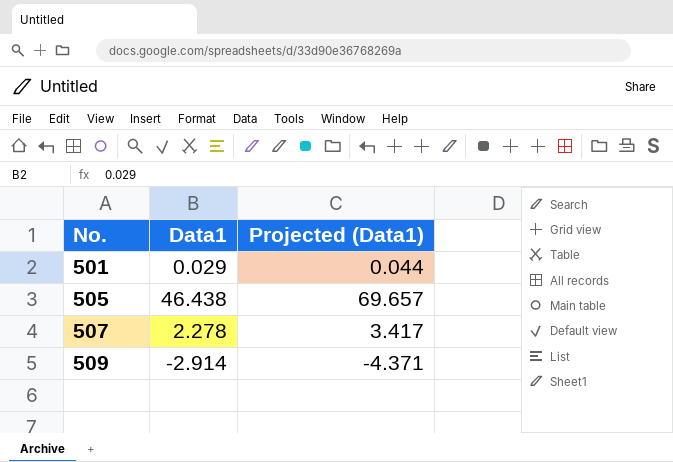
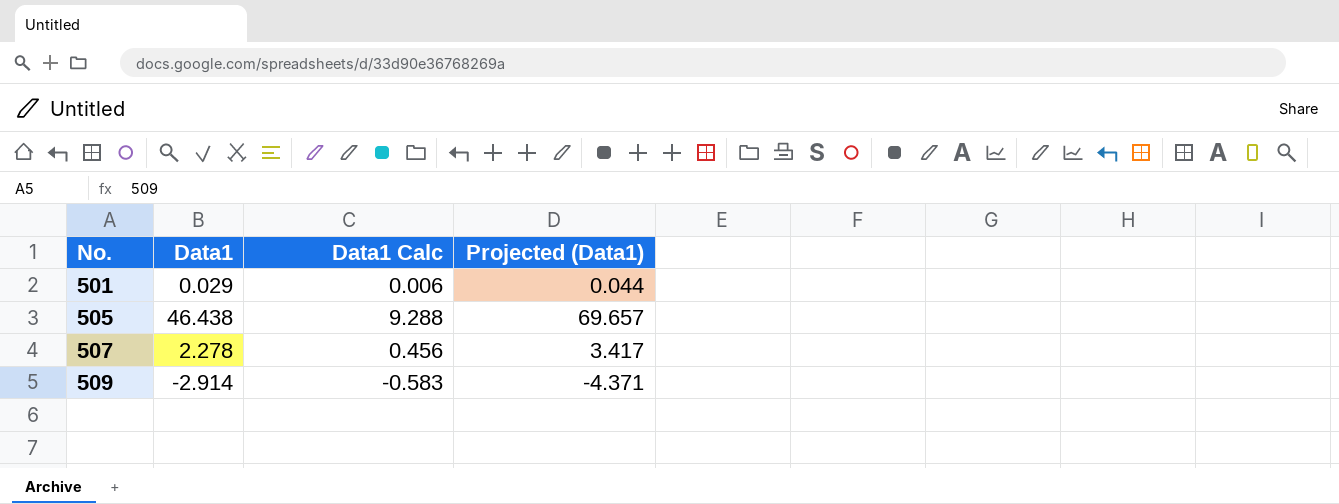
column Data1 Calc | formula: none -> [Data1] * 0.2

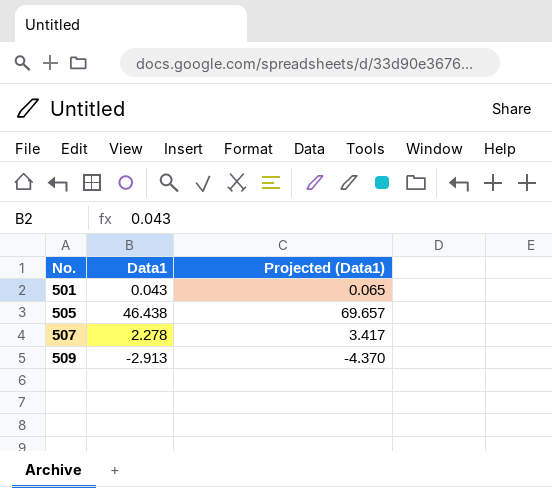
column Data1 Calc | formula: [Data1] * 0.2 -> none
501 | Data1: 0.029 -> 0.043
501 | Projected (Data1): 0.044 -> 0.065
509 | Data1: -2.914 -> -2.913
509 | Projected (Data1): -4.371 -> -4.370

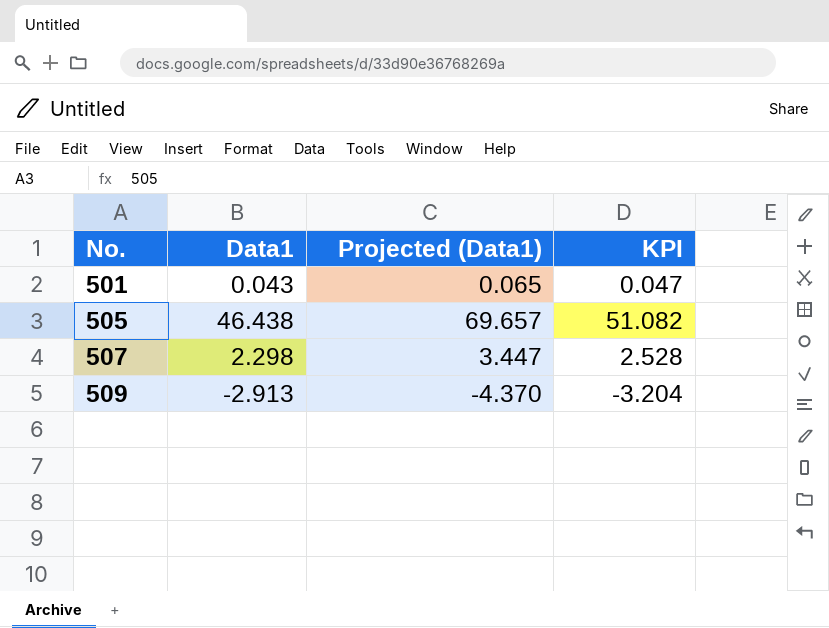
column KPI | formula: none -> [Data1] * 1.1
507 | Data1: 2.278 -> 2.298
507 | Projected (Data1): 3.417 -> 3.447

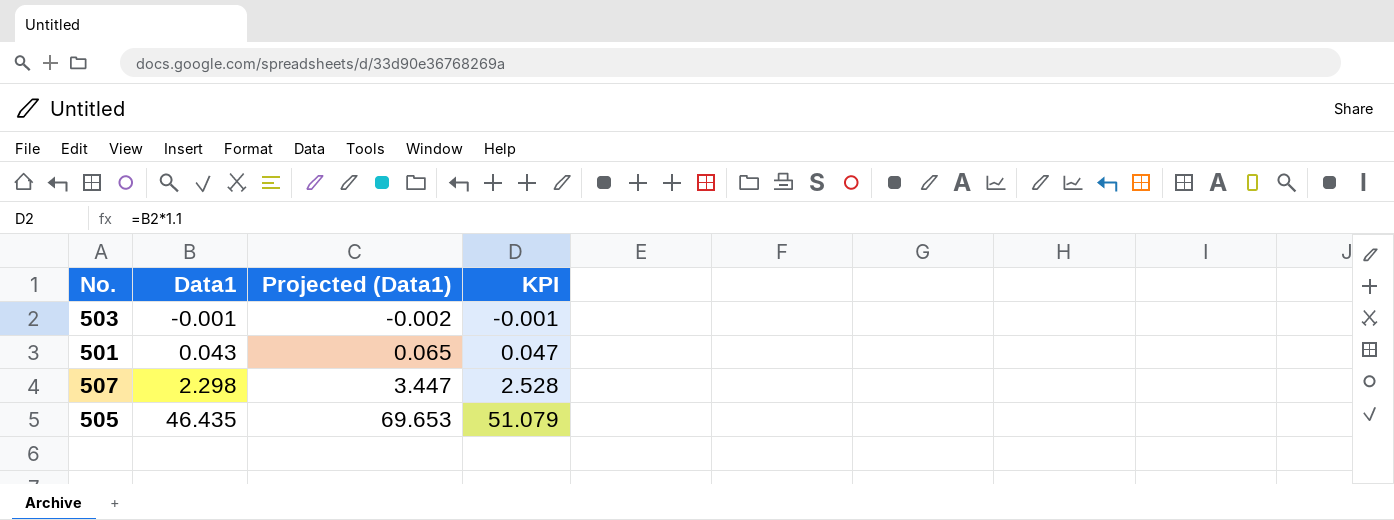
row order: No. ascending -> Data1 ascending
row 509: -2.913 | -4.370 | -3.204 -> none
row 503: none -> -0.001 | -0.002 | -0.001
505 | Data1: 46.438 -> 46.435
505 | Projected (Data1): 69.657 -> 69.653
505 | KPI: 51.082 -> 51.079

